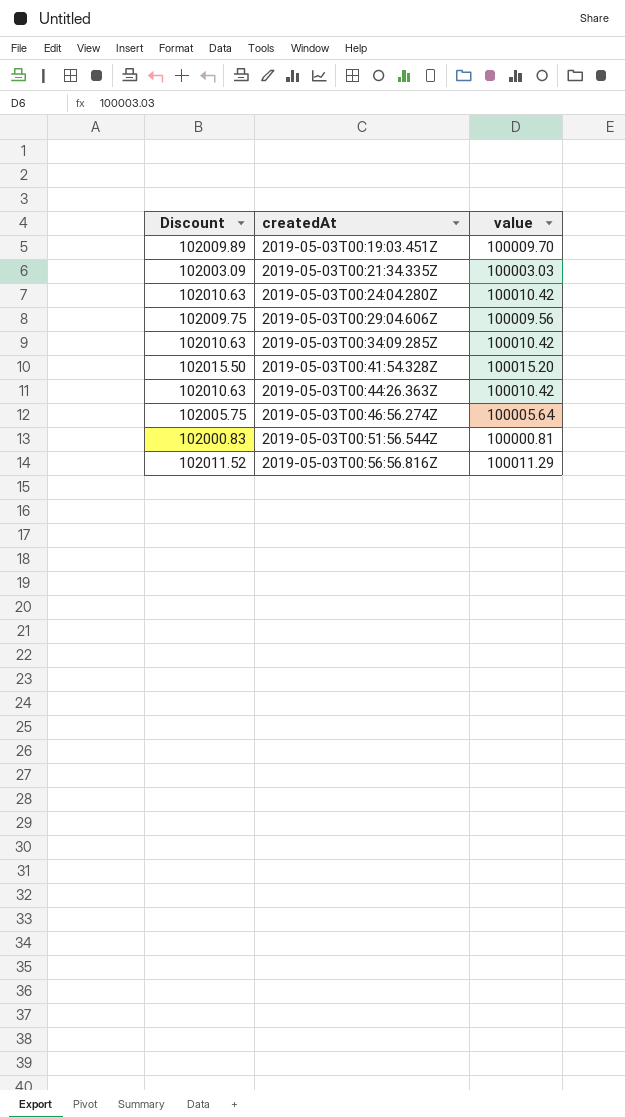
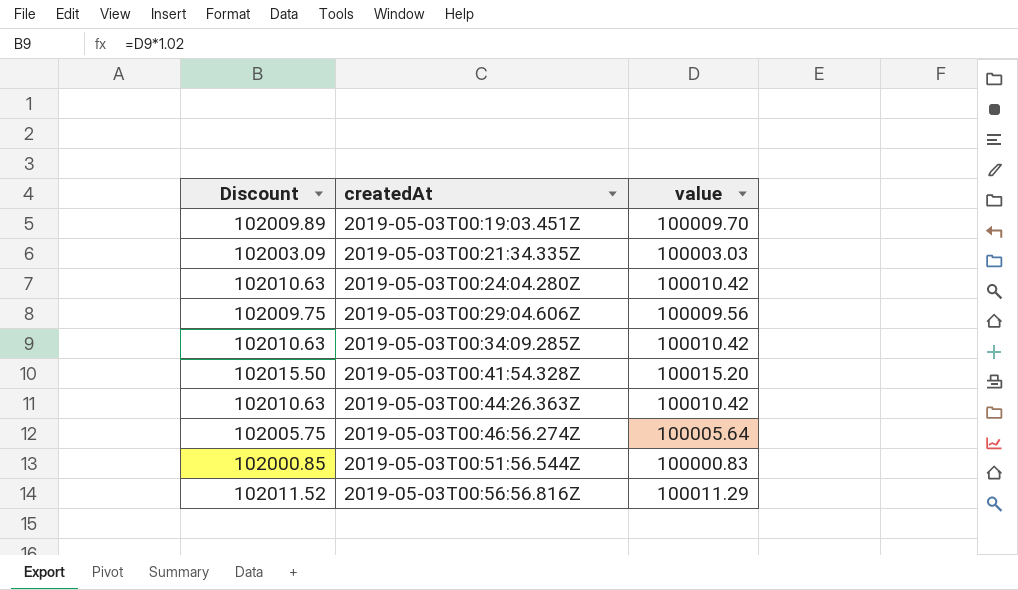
2019-05-03T00:51:56.544Z | Discount: 102000.83 -> 102000.85
2019-05-03T00:51:56.544Z | value: 100000.81 -> 100000.83

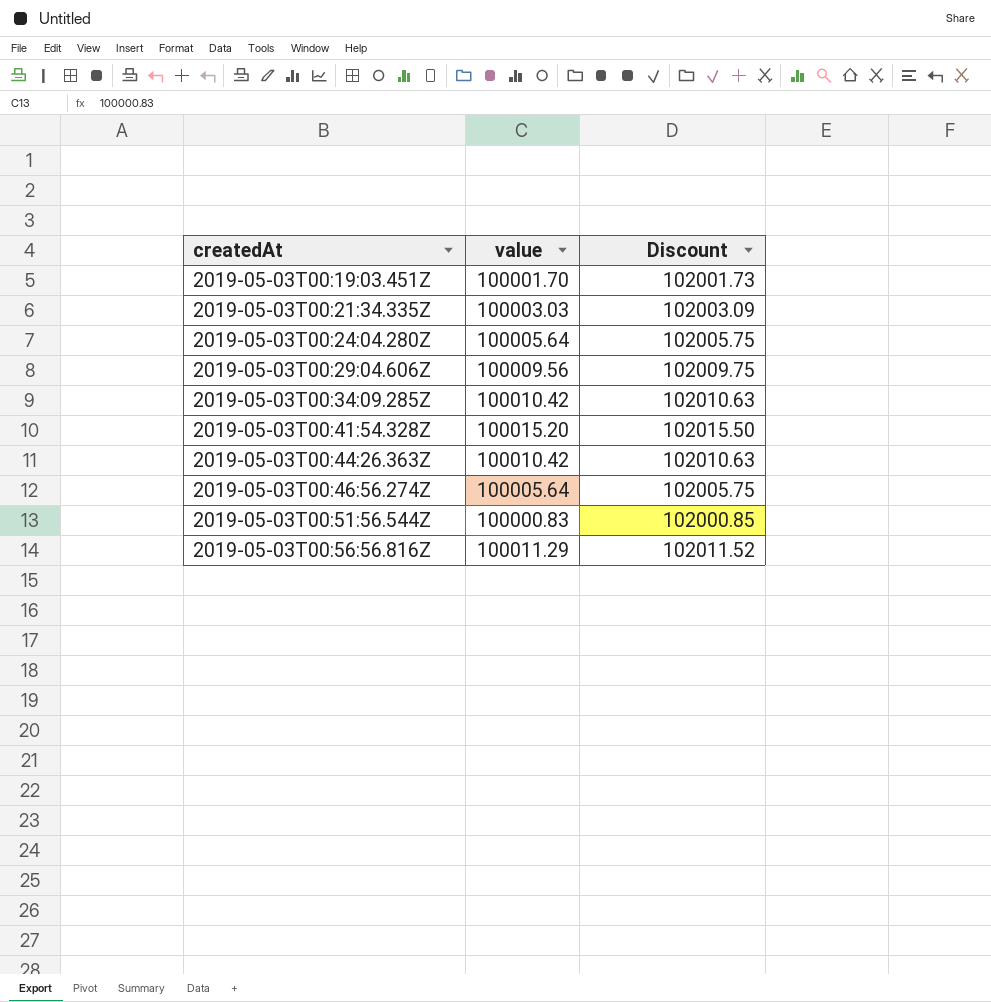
column Discount | position: 1 -> 3
2019-05-03T00:19:03.451Z | value: 100009.70 -> 100001.70
2019-05-03T00:19:03.451Z | Discount: 102009.89 -> 102001.73
2019-05-03T00:24:04.280Z | value: 100010.42 -> 100005.64
2019-05-03T00:24:04.280Z | Discount: 102010.63 -> 102005.75

